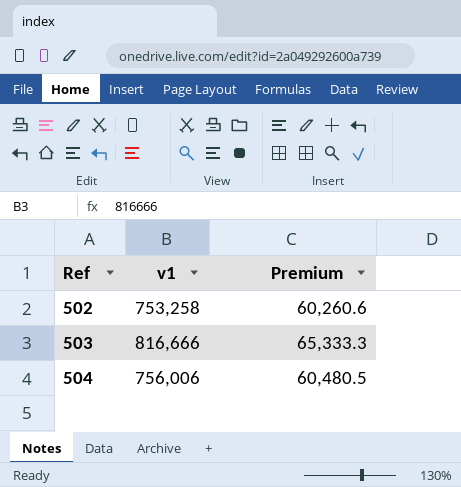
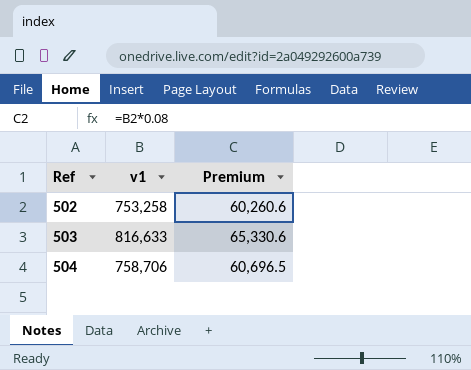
503 | v1: 816,666 -> 816,633
503 | Premium: 65,333.3 -> 65,330.6
504 | v1: 756,006 -> 758,706
504 | Premium: 60,480.5 -> 60,696.5

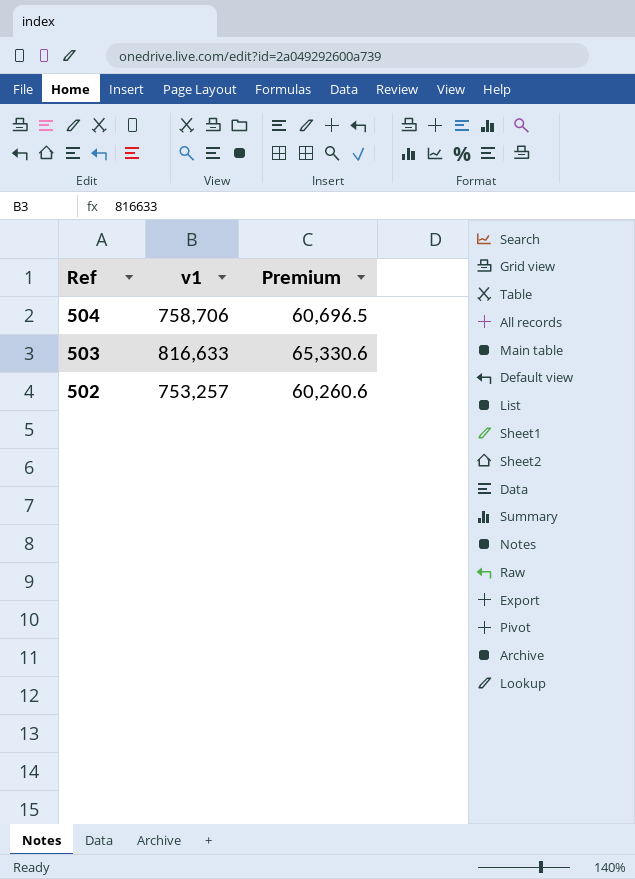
row order: Ref ascending -> Ref descending
502 | v1: 753,258 -> 753,257

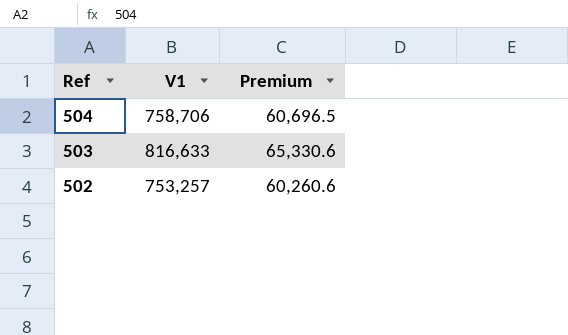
column name: v1 -> V1

